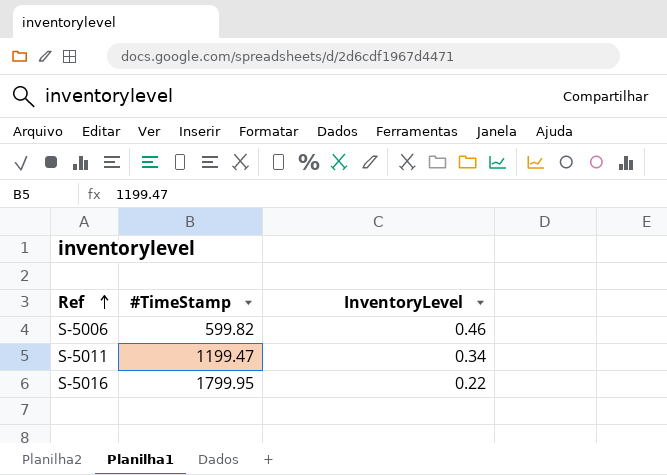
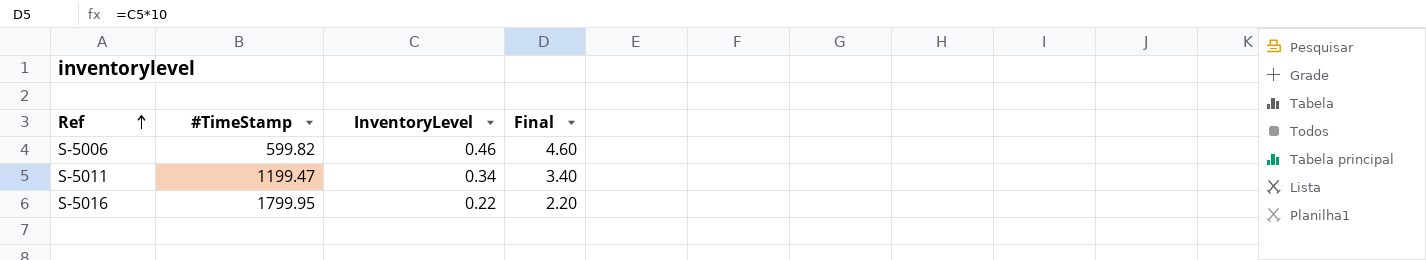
column Final | formula: none -> [InventoryLevel] * 10

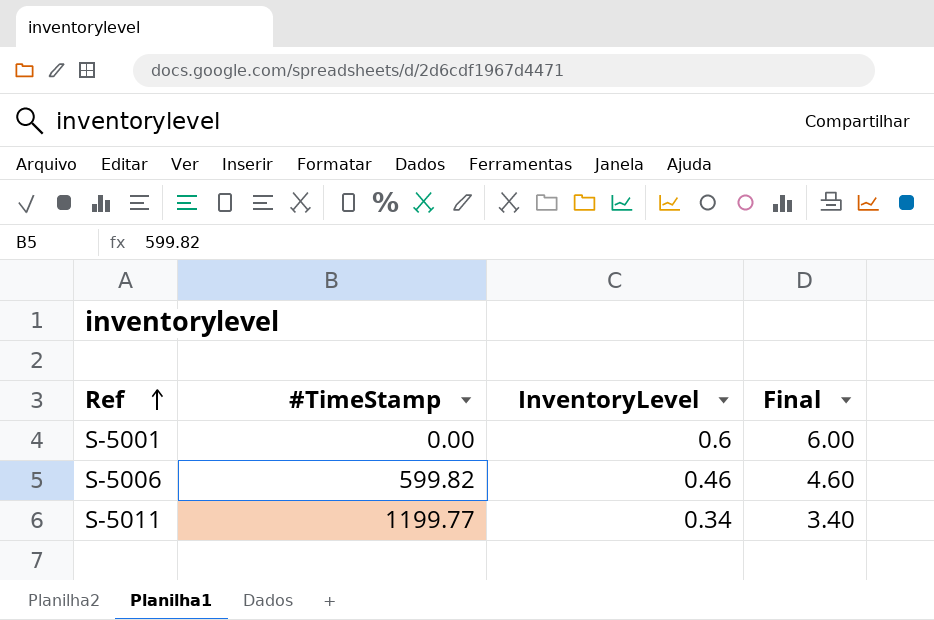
row S-5016: 1799.95 | 0.22 | 2.20 -> none
row S-5001: none -> 0.00 | 0.6 | 6.00
S-5011 | #TimeStamp: 1199.47 -> 1199.77

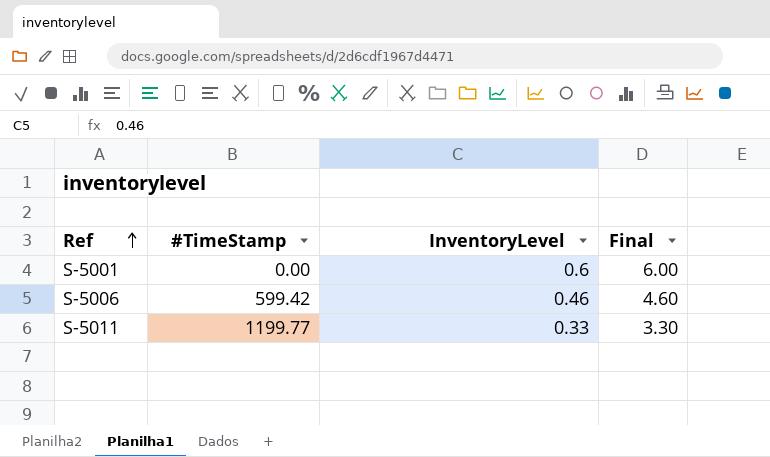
S-5006 | #TimeStamp: 599.82 -> 599.42
S-5011 | InventoryLevel: 0.34 -> 0.33
S-5011 | Final: 3.40 -> 3.30

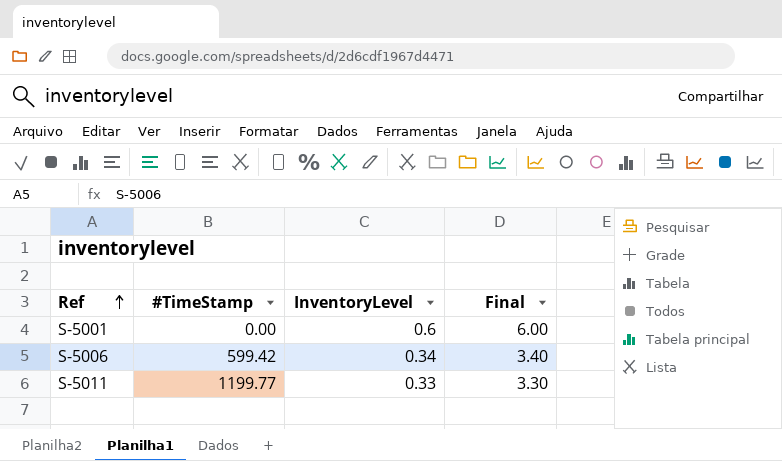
S-5006 | InventoryLevel: 0.46 -> 0.34
S-5006 | Final: 4.60 -> 3.40

